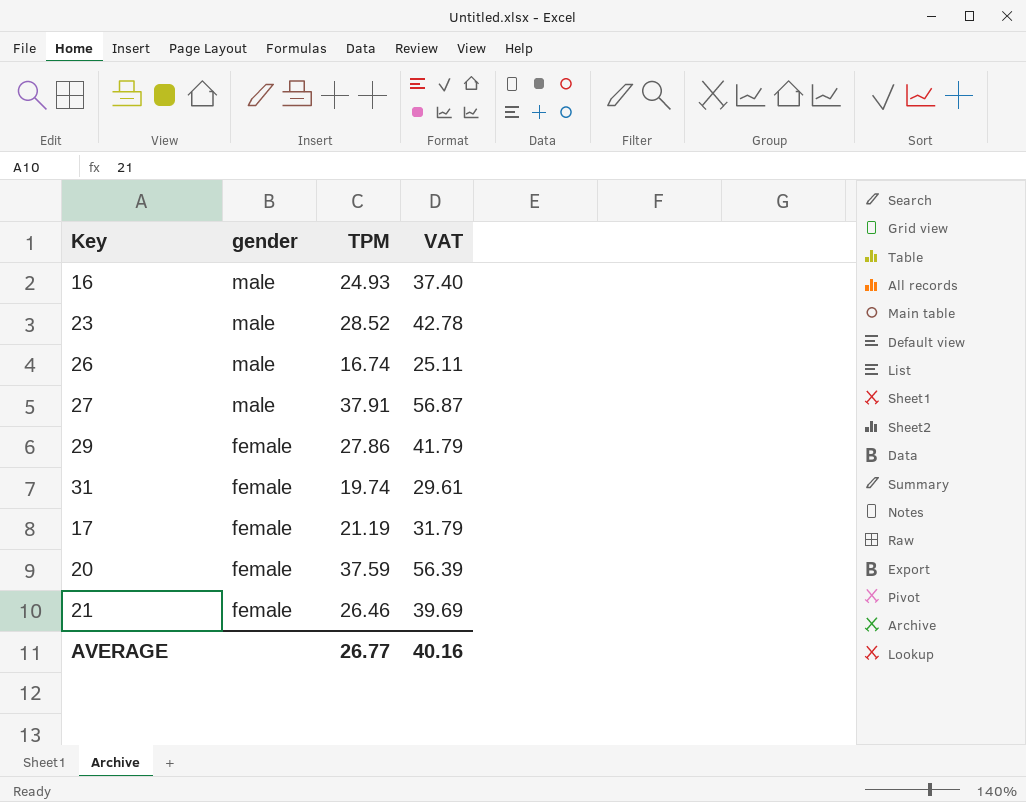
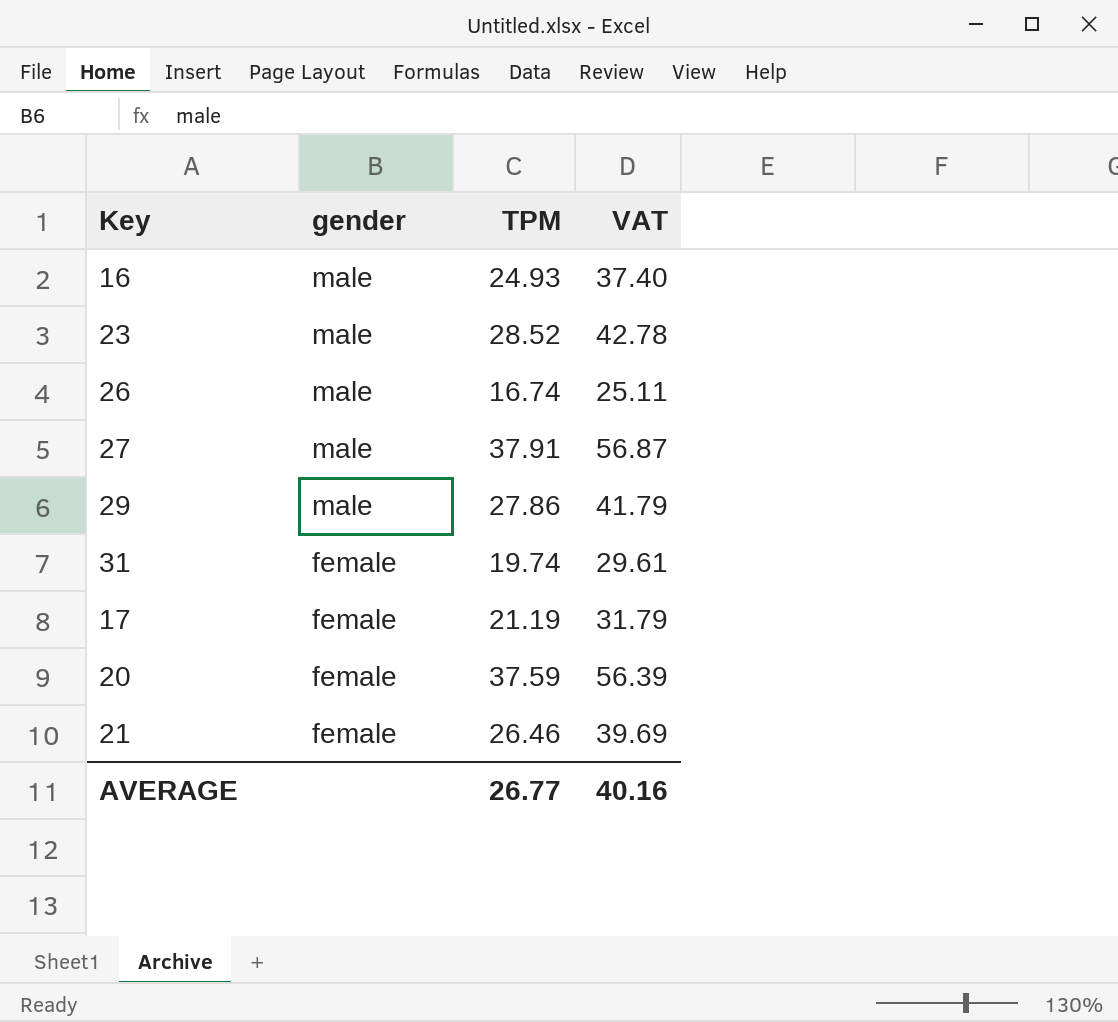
29 | gender: female -> male

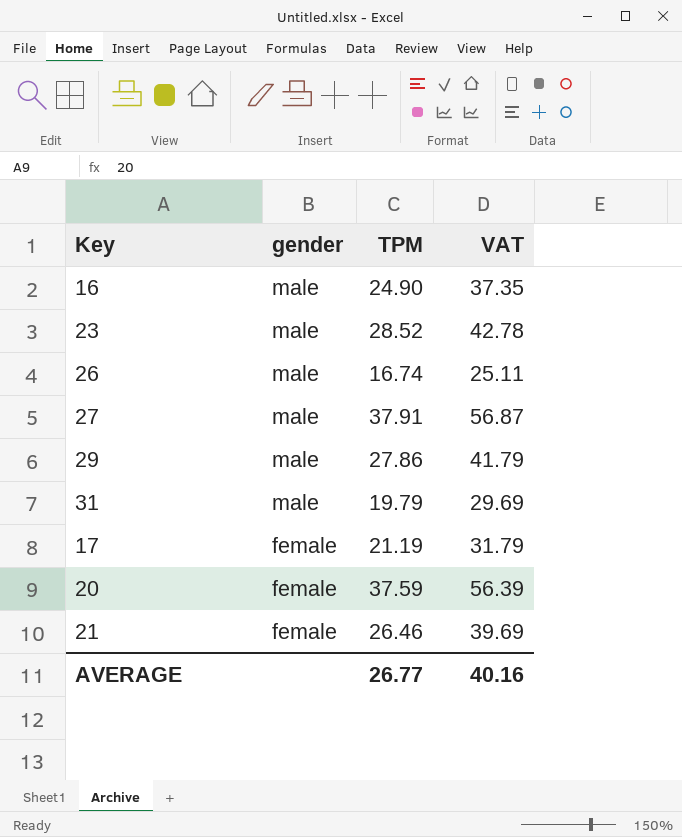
16 | TPM: 24.93 -> 24.90
16 | VAT: 37.40 -> 37.35
31 | gender: female -> male
31 | TPM: 19.74 -> 19.79
31 | VAT: 29.61 -> 29.69

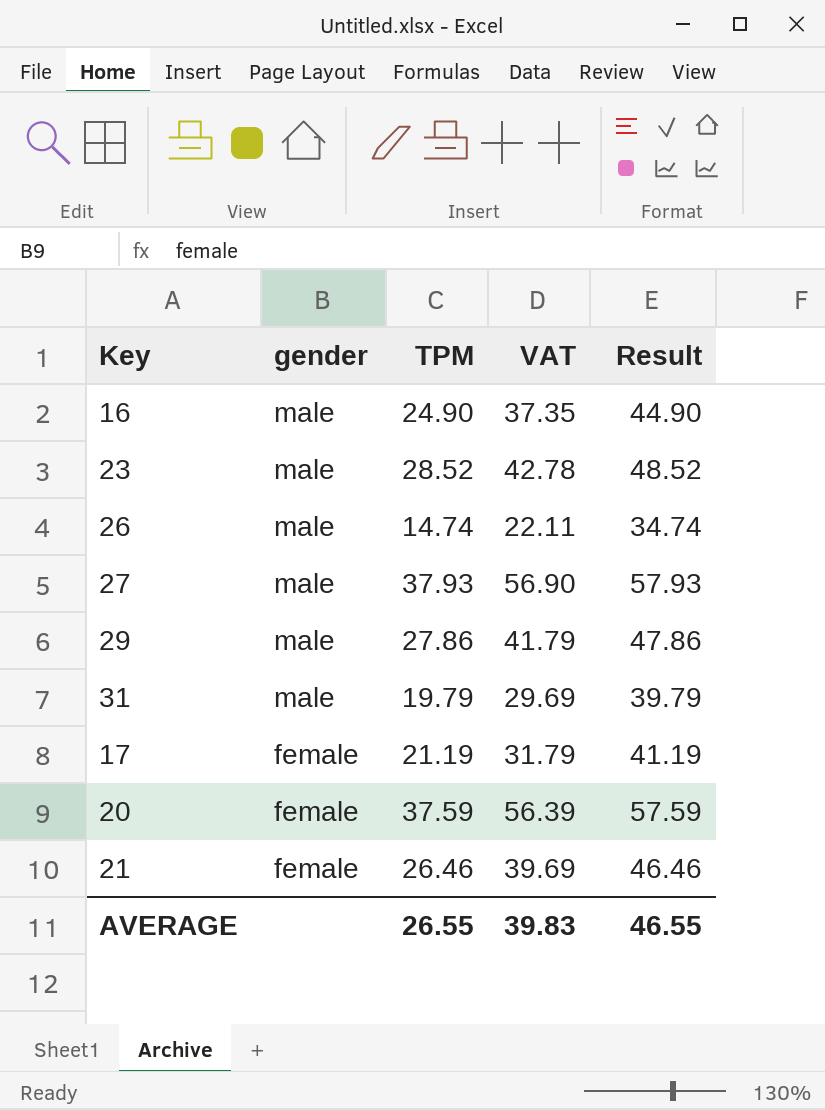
column Result | formula: none -> [TPM] + 20
26 | TPM: 16.74 -> 14.74
26 | VAT: 25.11 -> 22.11
27 | TPM: 37.91 -> 37.93
27 | VAT: 56.87 -> 56.90
AVERAGE | TPM: 26.77 -> 26.55
AVERAGE | VAT: 40.16 -> 39.83

